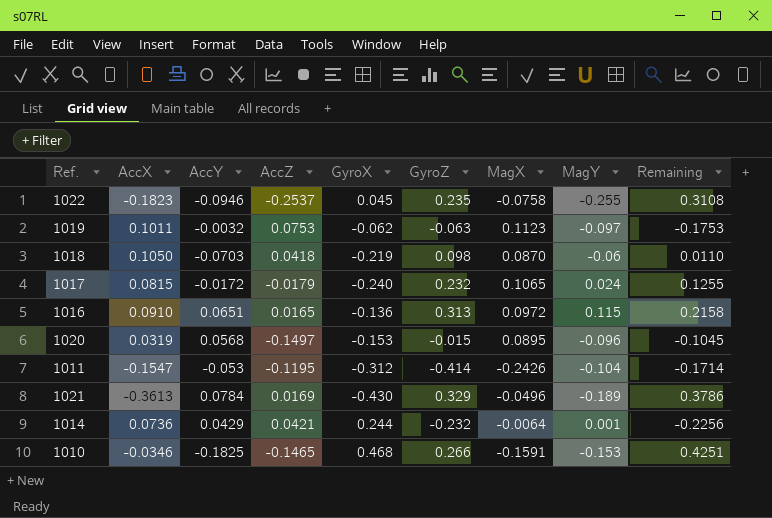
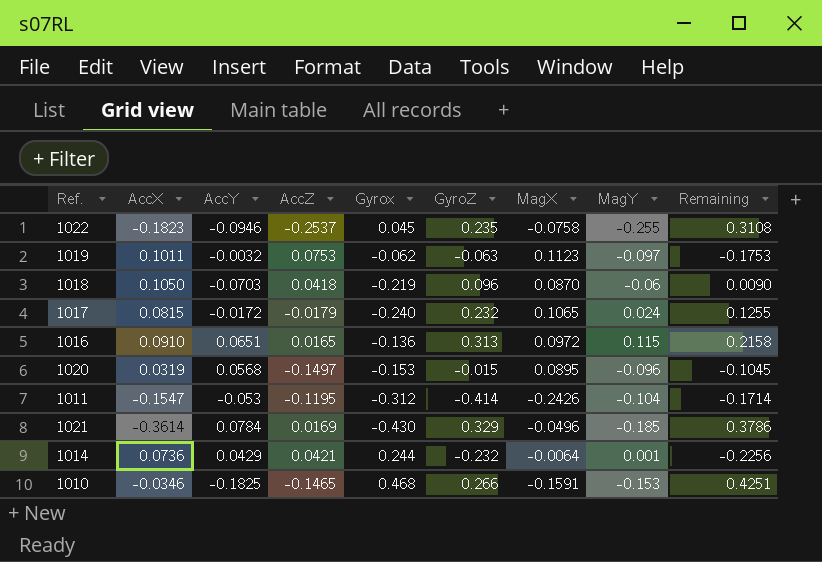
column name: GyroX -> Gyrox
1018 | GyroZ: 0.098 -> 0.096
1018 | Remaining: 0.0110 -> 0.0090
1021 | AccX: -0.3613 -> -0.3614
1021 | MagY: -0.189 -> -0.185

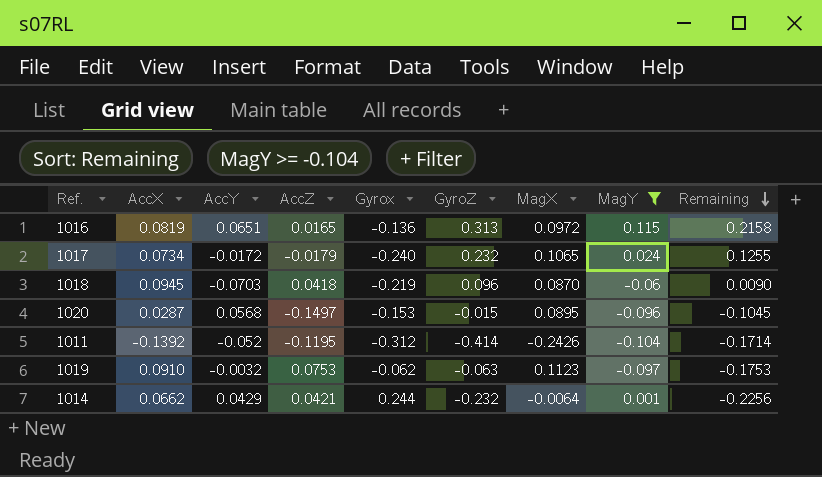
filter: none -> MagY >= -0.104
row order: none -> Remaining descending
1016 | AccX: 0.0910 -> 0.0819
1017 | AccX: 0.0815 -> 0.0734
1018 | AccX: 0.1050 -> 0.0945
1020 | AccX: 0.0319 -> 0.0287
1011 | AccX: -0.1547 -> -0.1392
1011 | AccY: -0.053 -> -0.052
1019 | AccX: 0.1011 -> 0.0910
1014 | AccX: 0.0736 -> 0.0662

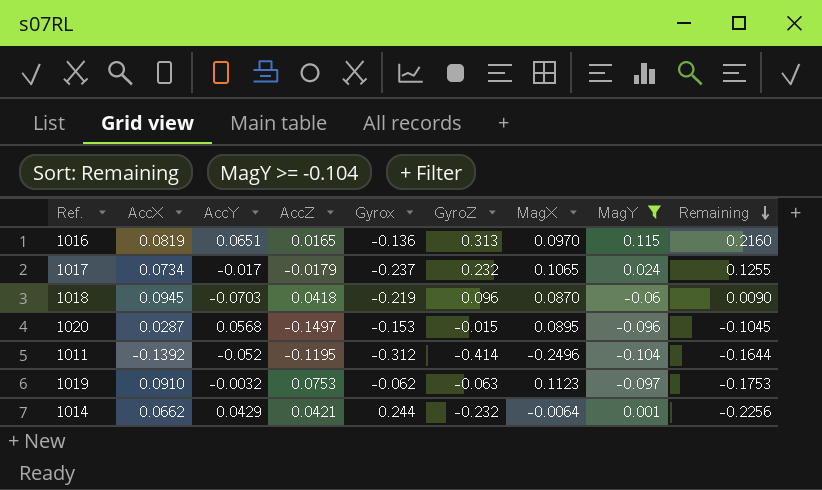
1016 | MagX: 0.0972 -> 0.0970
1016 | Remaining: 0.2158 -> 0.2160
1017 | AccY: -0.0172 -> -0.017
1017 | Gyrox: -0.240 -> -0.237
1011 | MagX: -0.2426 -> -0.2496
1011 | Remaining: -0.1714 -> -0.1644

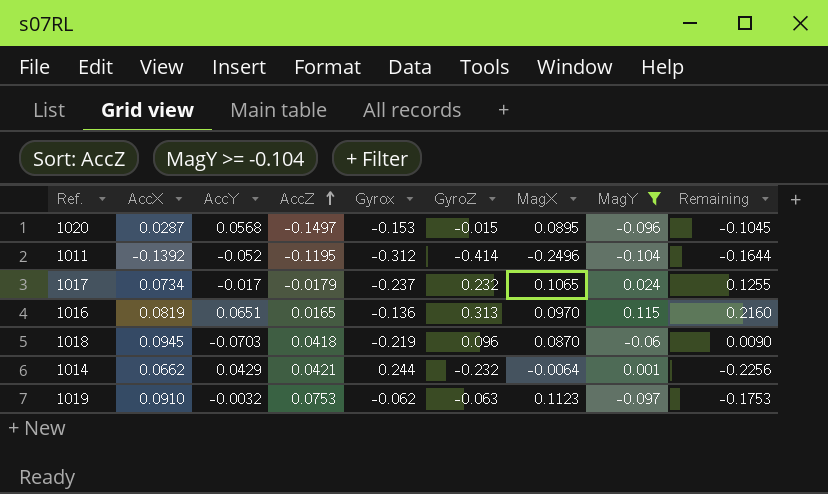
row order: Remaining descending -> AccZ ascending

